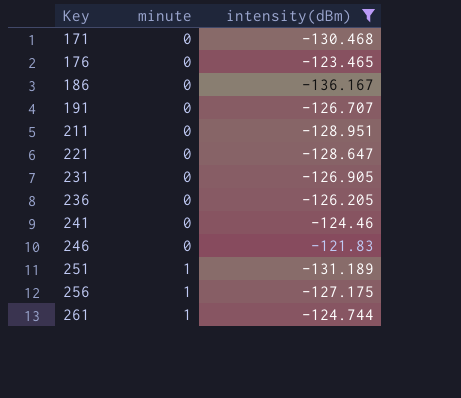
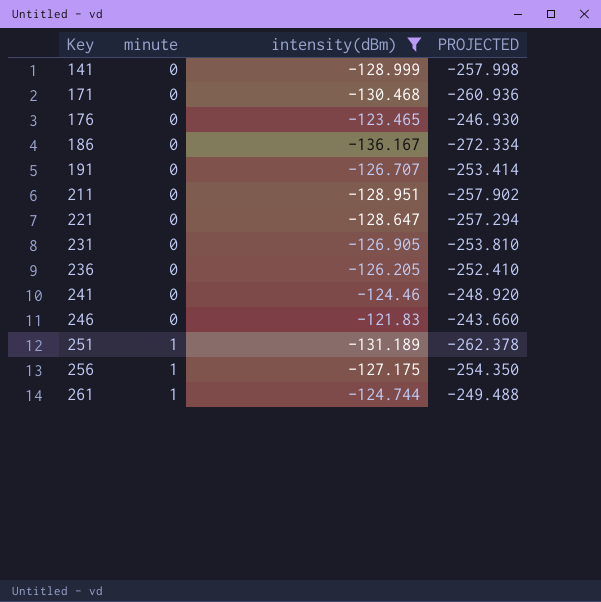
column PROJECTED | formula: none -> [intensity(dBm)] * 2
row 141: none -> 0 | -128.999 | -257.998

